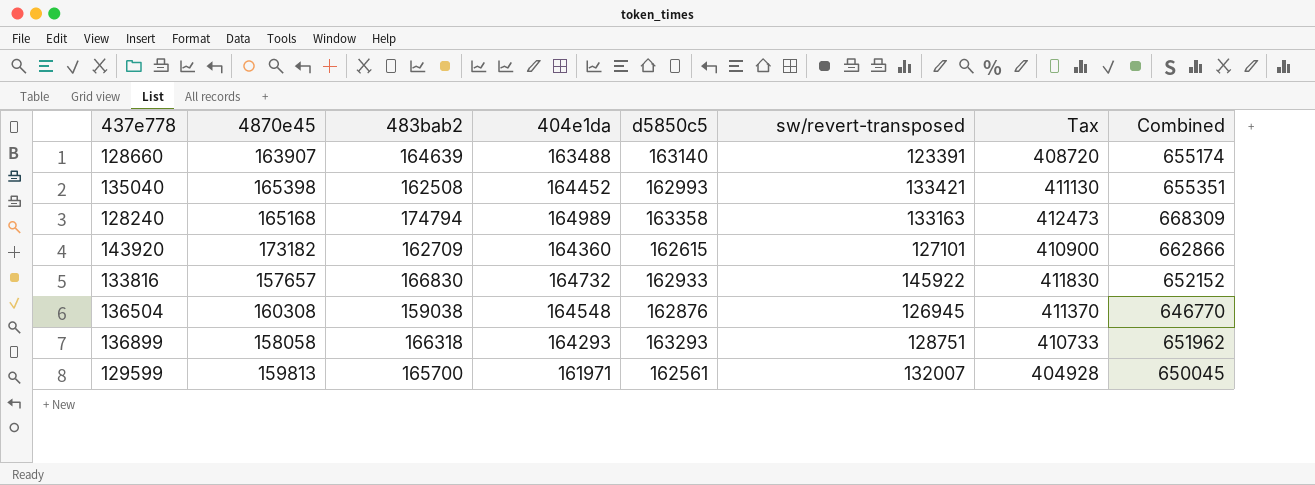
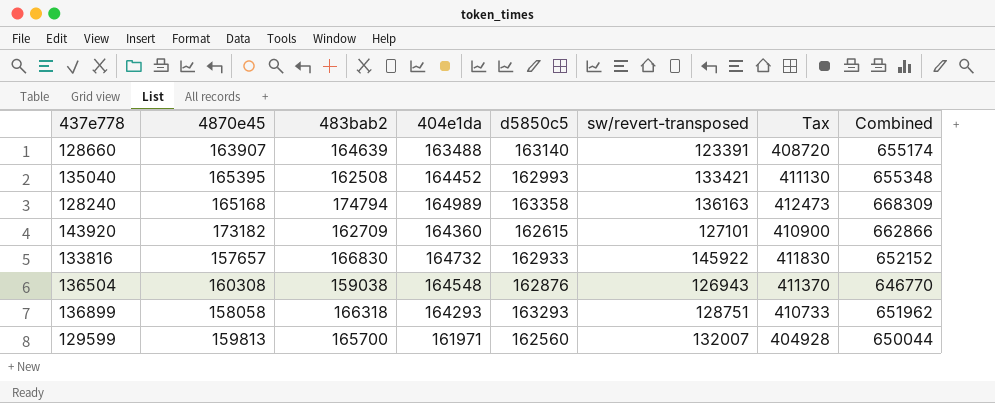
135040 | 4870e45: 165398 -> 165395
135040 | Combined: 655351 -> 655348
128240 | sw/revert-transposed: 133163 -> 136163
136504 | sw/revert-transposed: 126945 -> 126943
129599 | d5850c5: 162561 -> 162560
129599 | Combined: 650045 -> 650044

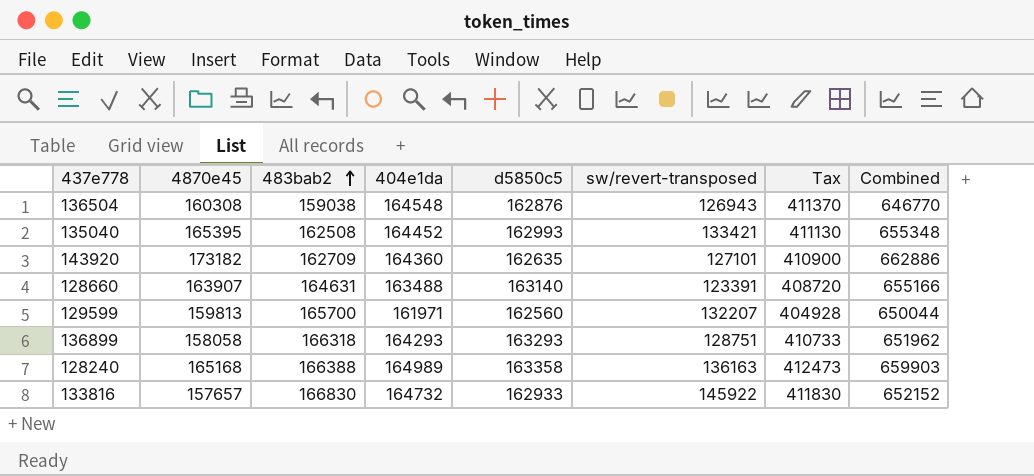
row order: none -> 483bab2 ascending
143920 | d5850c5: 162615 -> 162635
143920 | Combined: 662866 -> 662886
128660 | 483bab2: 164639 -> 164631
128660 | Combined: 655174 -> 655166
129599 | sw/revert-transposed: 132007 -> 132207
128240 | 483bab2: 174794 -> 166388
128240 | Combined: 668309 -> 659903

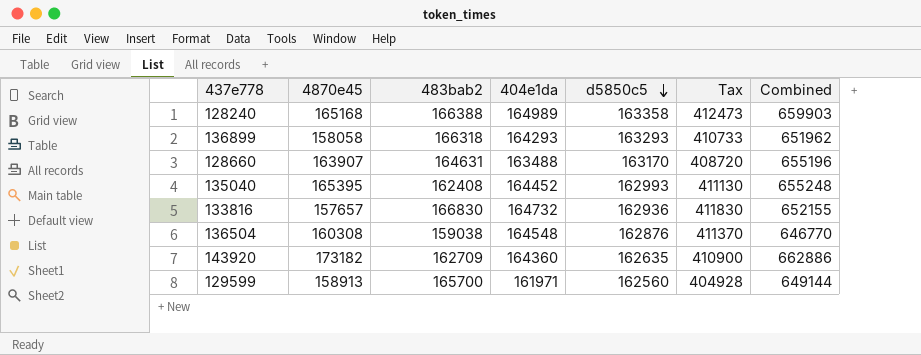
row order: 483bab2 ascending -> d5850c5 descending
column sw/revert-transposed | position: 6 -> none
128660 | d5850c5: 163140 -> 163170
128660 | Combined: 655166 -> 655196
135040 | 483bab2: 162508 -> 162408
135040 | Combined: 655348 -> 655248
133816 | d5850c5: 162933 -> 162936
133816 | Combined: 652152 -> 652155
129599 | 4870e45: 159813 -> 158913
129599 | Combined: 650044 -> 649144

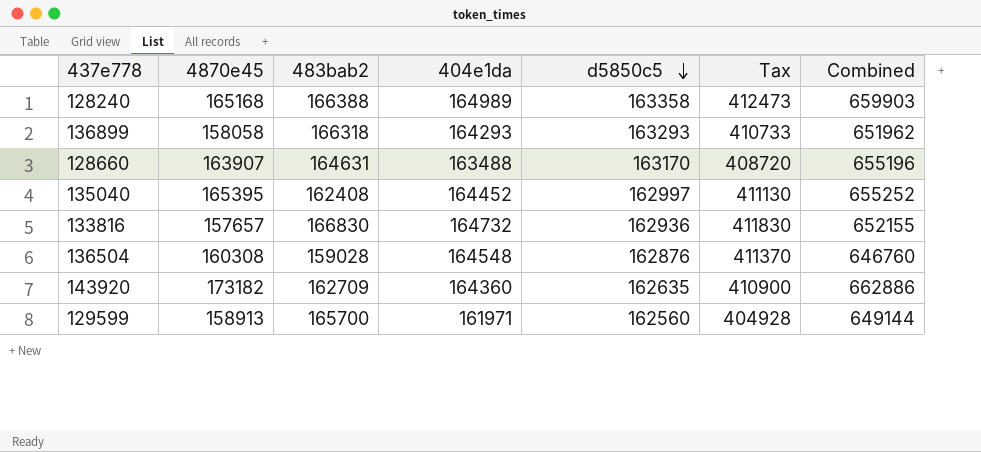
135040 | d5850c5: 162993 -> 162997
135040 | Combined: 655248 -> 655252
136504 | 483bab2: 159038 -> 159028
136504 | Combined: 646770 -> 646760

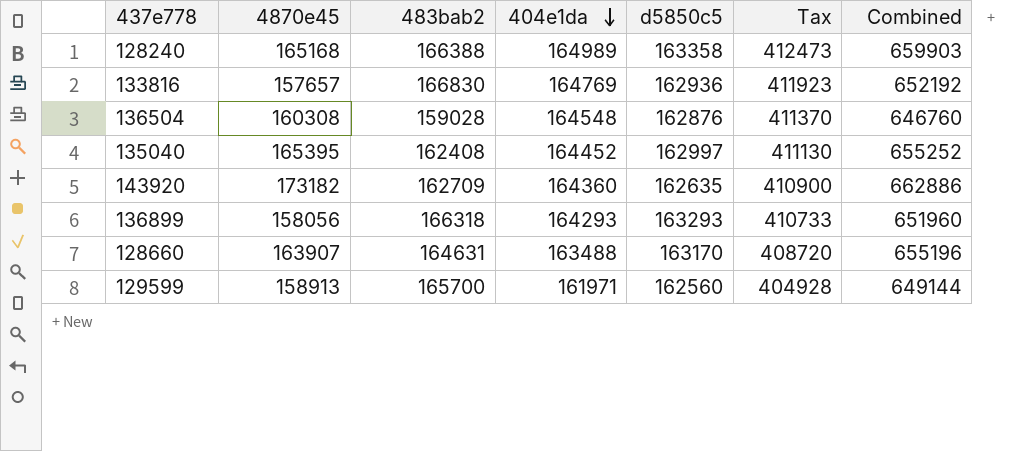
row order: d5850c5 descending -> 404e1da descending
133816 | 404e1da: 164732 -> 164769
133816 | Tax: 411830 -> 411923
133816 | Combined: 652155 -> 652192
136899 | 4870e45: 158058 -> 158056
136899 | Combined: 651962 -> 651960

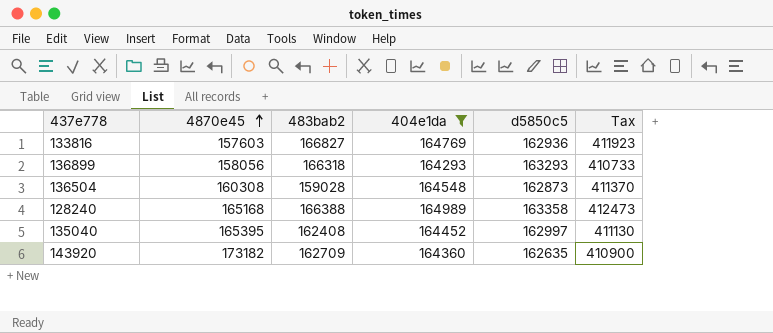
filter: none -> 404e1da >= 164293
row order: 404e1da descending -> 4870e45 ascending
column Combined | formula: [4870e45] + [483bab2] + [404e1da] + [d5850c5] -> none
133816 | 4870e45: 157657 -> 157603
133816 | 483bab2: 166830 -> 166827
136504 | d5850c5: 162876 -> 162873

